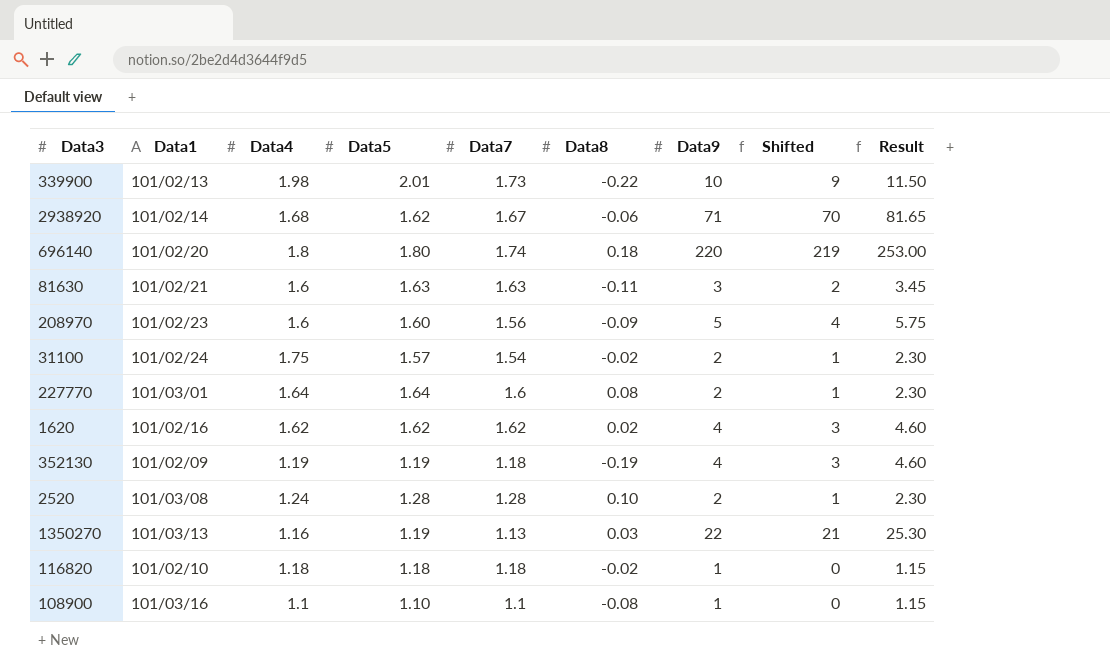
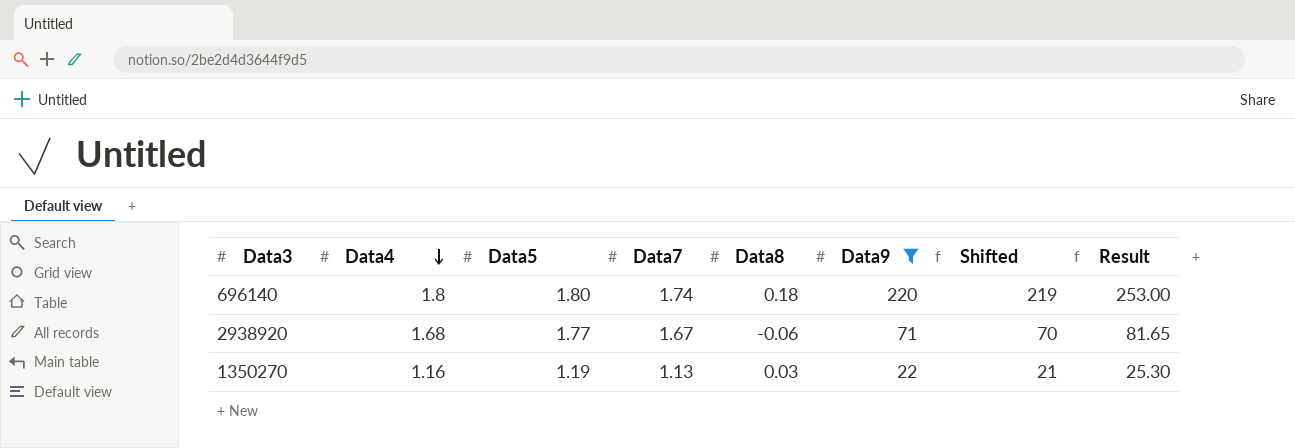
filter: none -> Data9 >= 22
row order: none -> Data4 descending
column Data1 | position: 2 -> none
2938920 | Data5: 1.62 -> 1.77

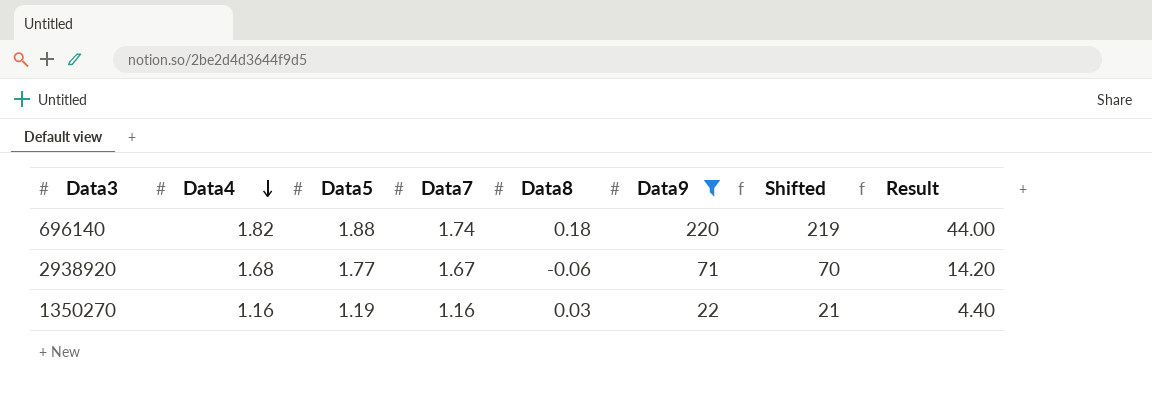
column Result | formula: [Data9] * 1.15 -> [Data9] * 0.2
696140 | Data4: 1.8 -> 1.82
696140 | Data5: 1.80 -> 1.88
1350270 | Data7: 1.13 -> 1.16

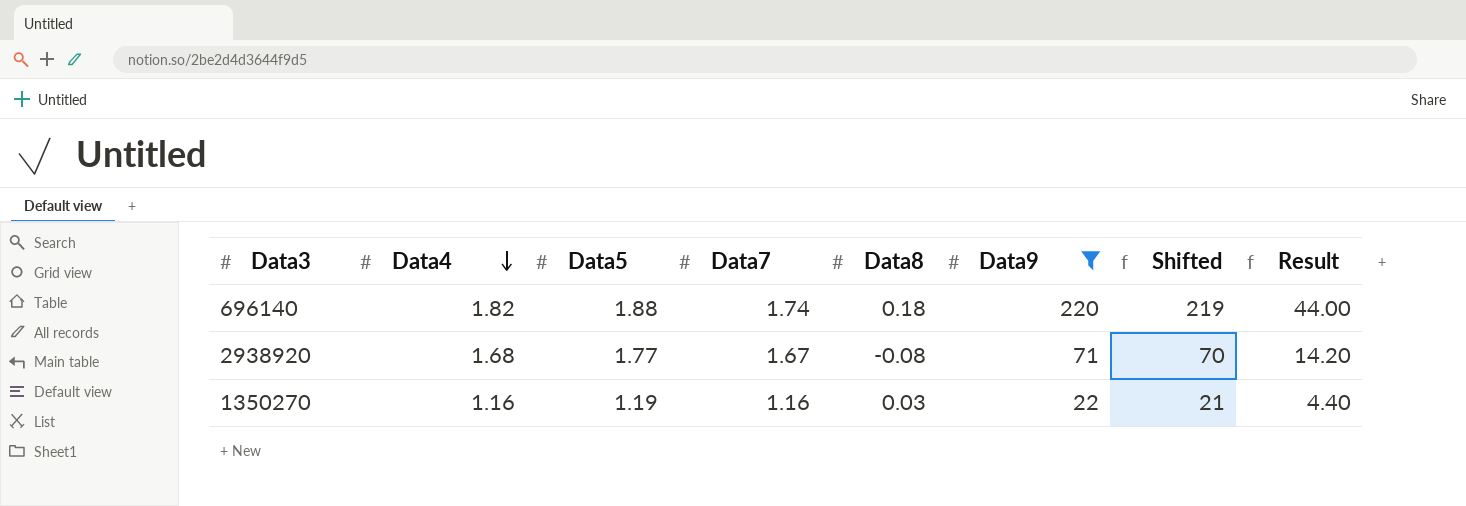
2938920 | Data8: -0.06 -> -0.08

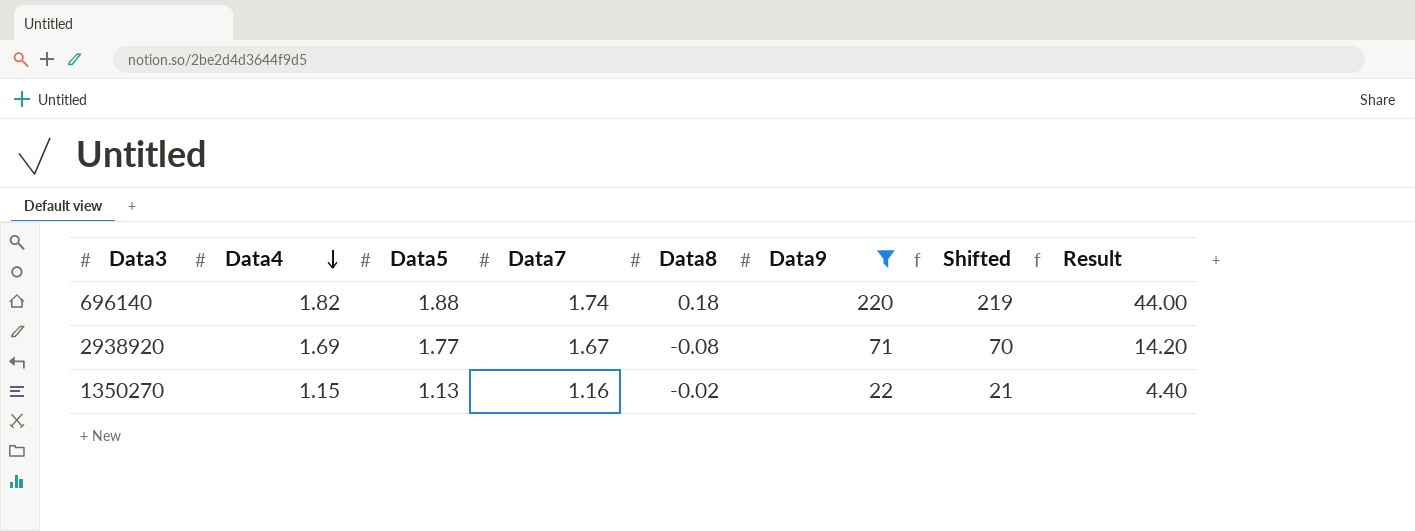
2938920 | Data4: 1.68 -> 1.69
1350270 | Data4: 1.16 -> 1.15
1350270 | Data5: 1.19 -> 1.13
1350270 | Data8: 0.03 -> -0.02

